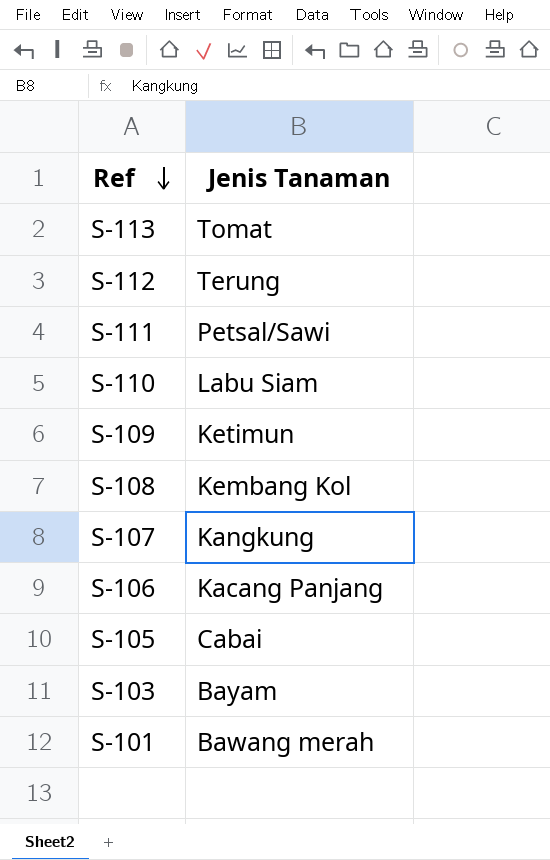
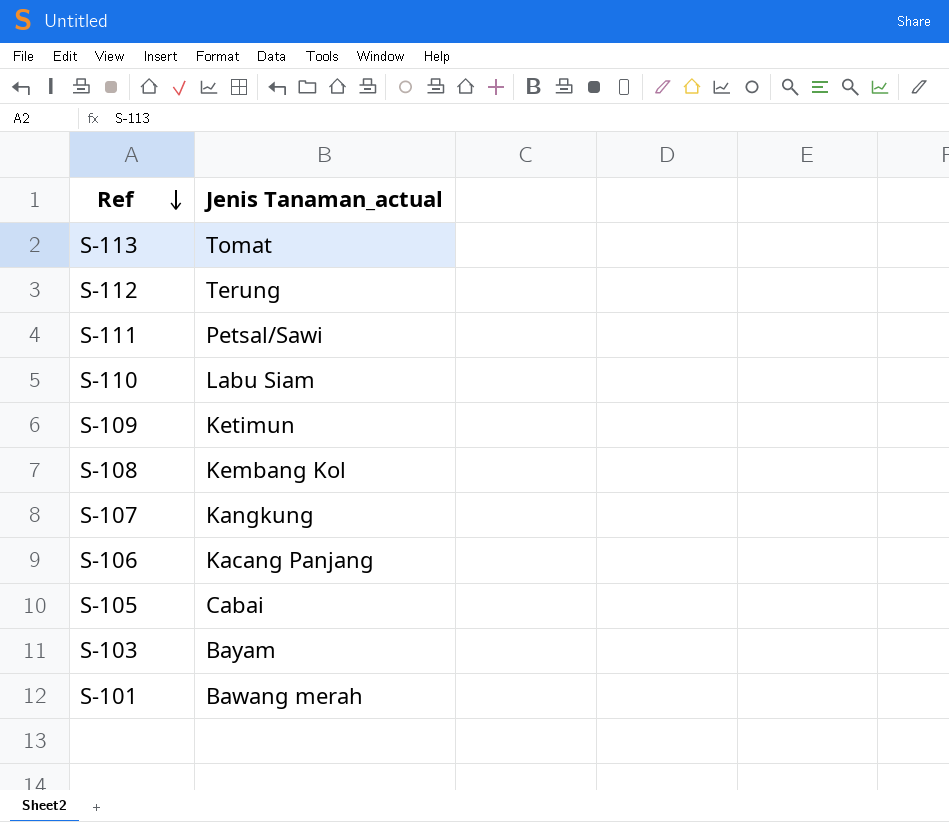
column name: Jenis Tanaman -> Jenis Tanaman_actual

